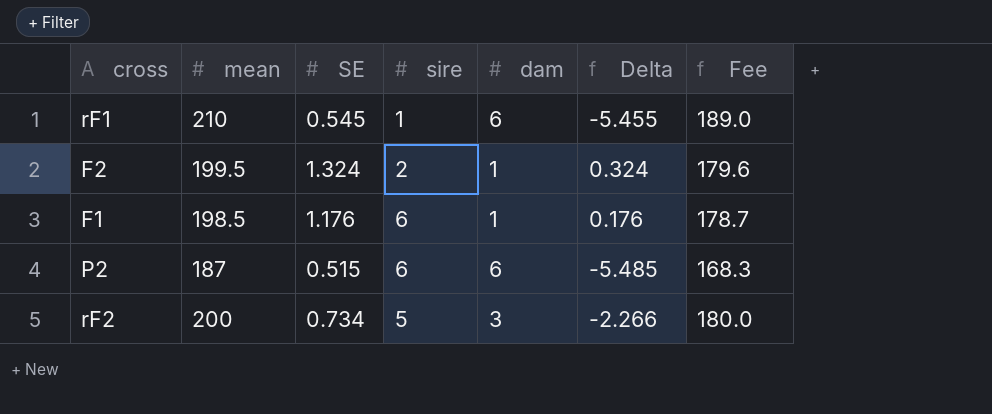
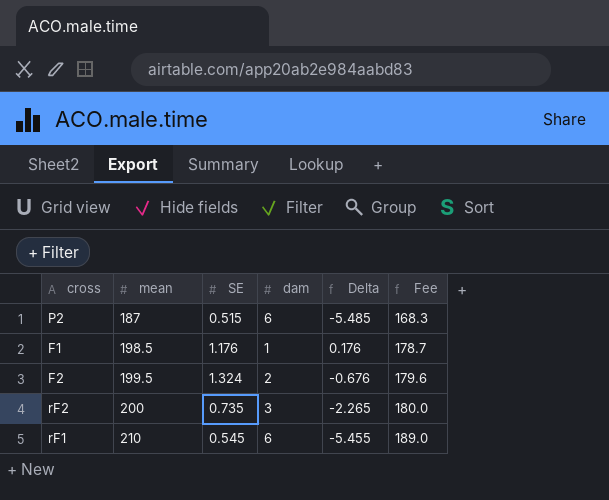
row order: none -> mean ascending
column sire | position: 4 -> none
F2 | dam: 1 -> 2
F2 | Delta: 0.324 -> -0.676
rF2 | SE: 0.734 -> 0.735
rF2 | Delta: -2.266 -> -2.265

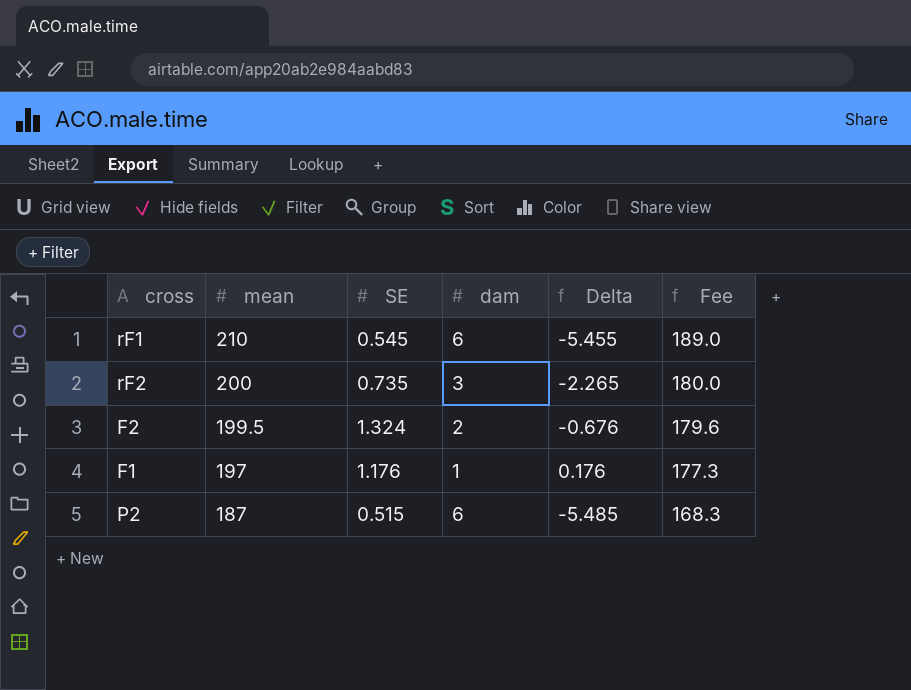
row order: mean ascending -> mean descending
F1 | mean: 198.5 -> 197
F1 | Fee: 178.7 -> 177.3

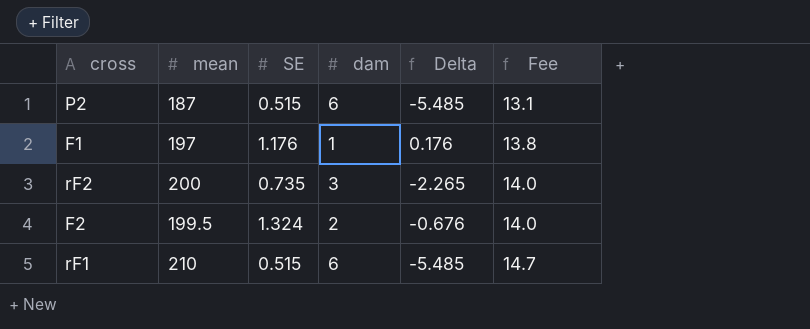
row order: mean descending -> Fee ascending
column Fee | formula: [mean] * 0.9 -> [mean] * 0.07
rF1 | SE: 0.545 -> 0.515
rF1 | Delta: -5.455 -> -5.485

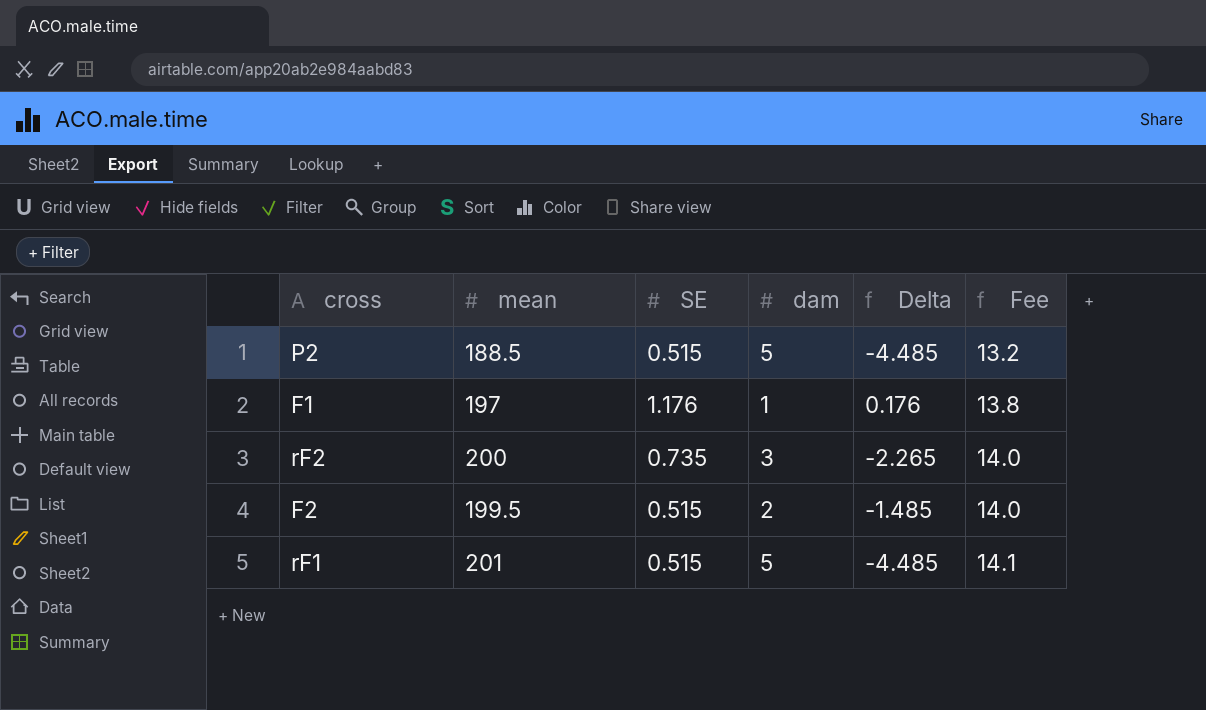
P2 | mean: 187 -> 188.5
P2 | dam: 6 -> 5
P2 | Delta: -5.485 -> -4.485
P2 | Fee: 13.1 -> 13.2
F2 | SE: 1.324 -> 0.515
F2 | Delta: -0.676 -> -1.485
rF1 | mean: 210 -> 201
rF1 | dam: 6 -> 5
rF1 | Delta: -5.485 -> -4.485
rF1 | Fee: 14.7 -> 14.1

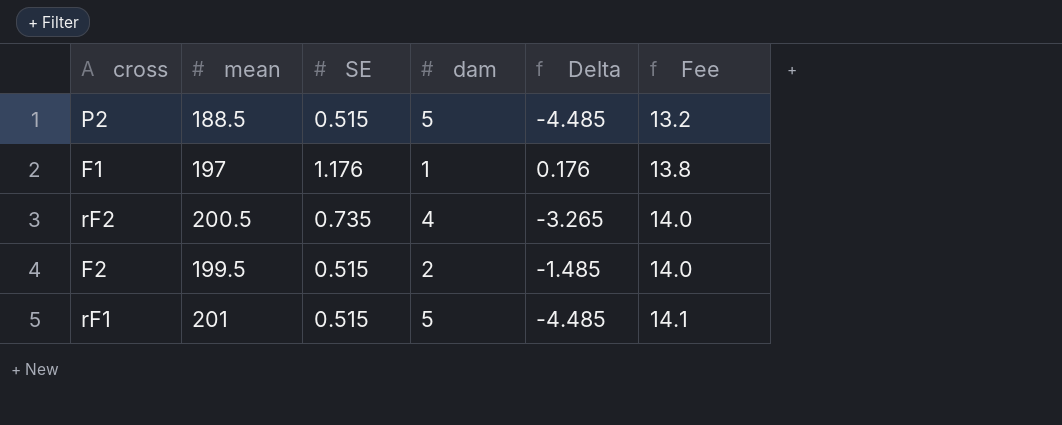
rF2 | mean: 200 -> 200.5
rF2 | dam: 3 -> 4
rF2 | Delta: -2.265 -> -3.265

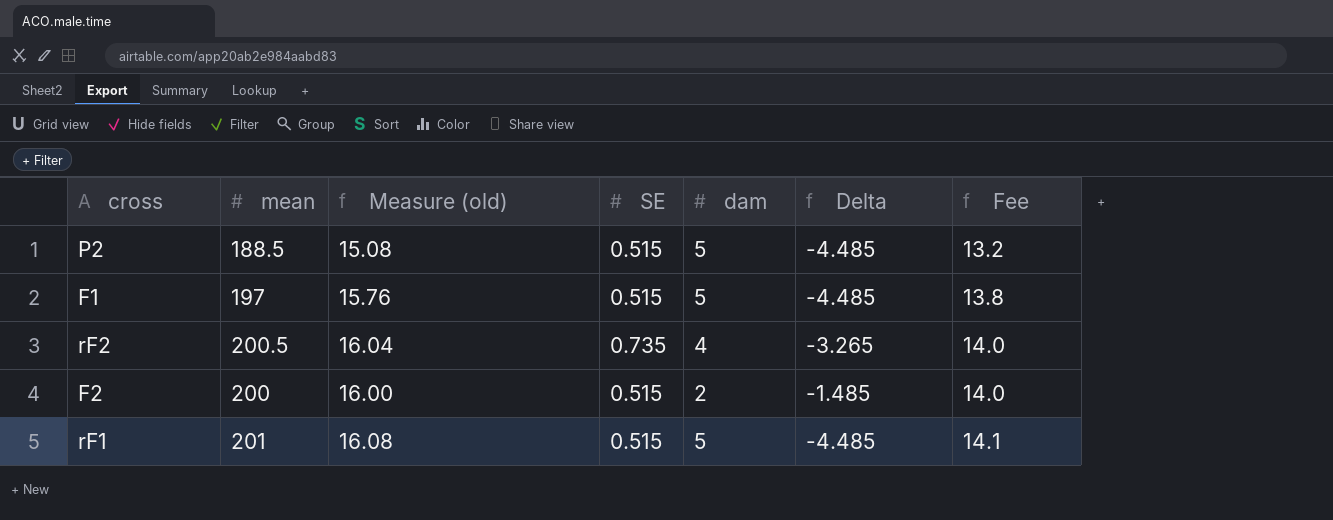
column Measure (old) | formula: none -> [mean] * 0.08
F1 | SE: 1.176 -> 0.515
F1 | dam: 1 -> 5
F1 | Delta: 0.176 -> -4.485
F2 | mean: 199.5 -> 200

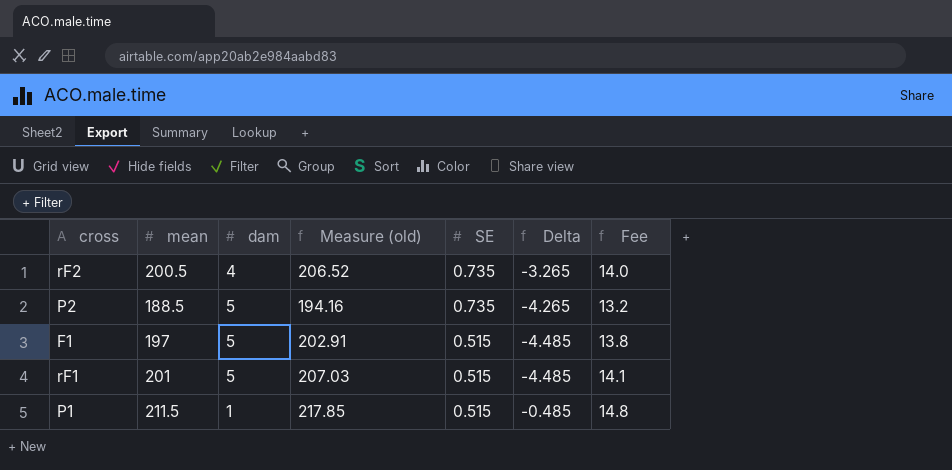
row order: Fee ascending -> SE descending
column dam | position: 5 -> 3
column Measure (old) | formula: [mean] * 0.08 -> [mean] * 1.03
row F2: 200 | 16.00 | 0.515 | 2 | -1.485 | 14.0 -> none
P2 | SE: 0.515 -> 0.735
P2 | Delta: -4.485 -> -4.265
row P1: none -> 211.5 | 1 | 217.85 | 0.515 | -0.485 | 14.8

